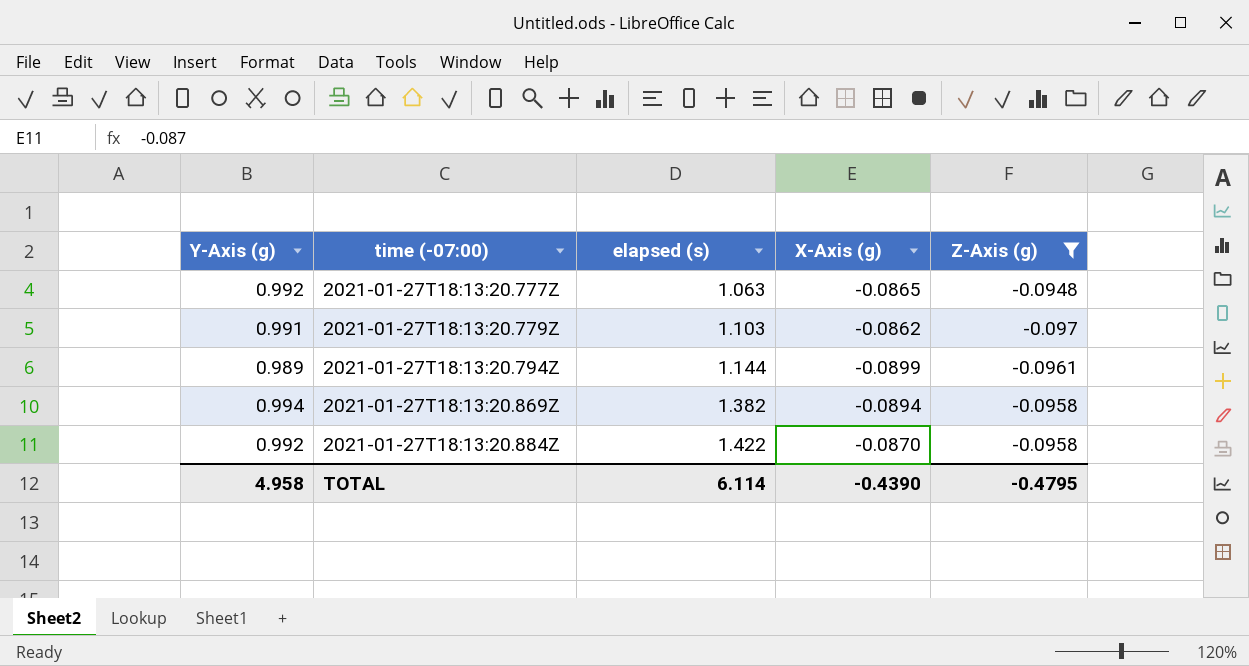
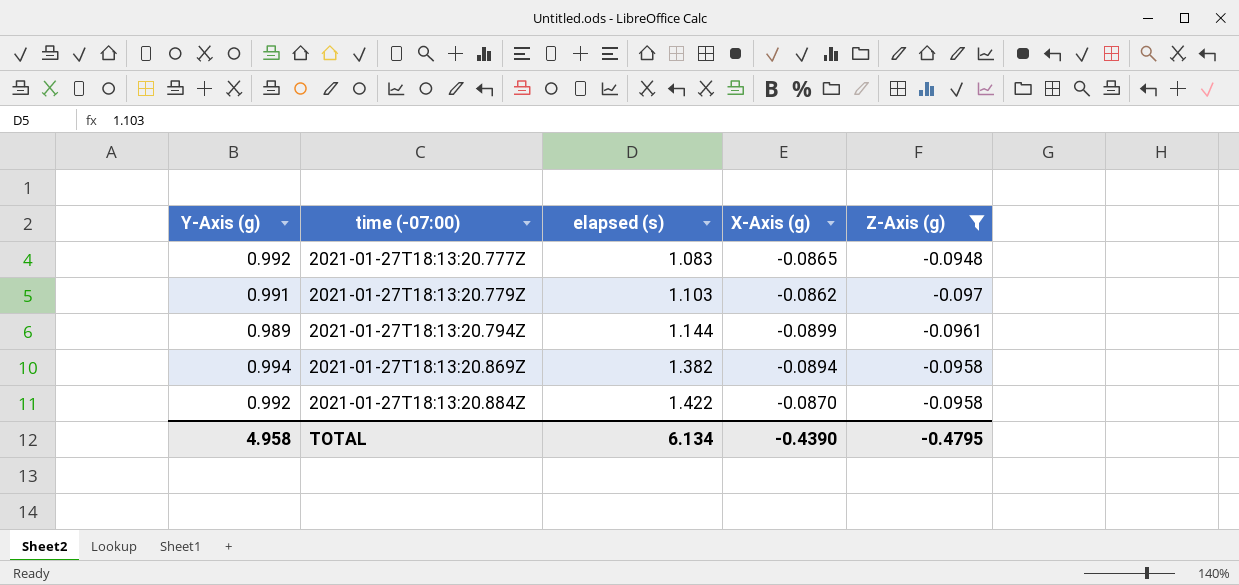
2021-01-27T18:13:20.777Z | elapsed (s): 1.063 -> 1.083
TOTAL | elapsed (s): 6.114 -> 6.134

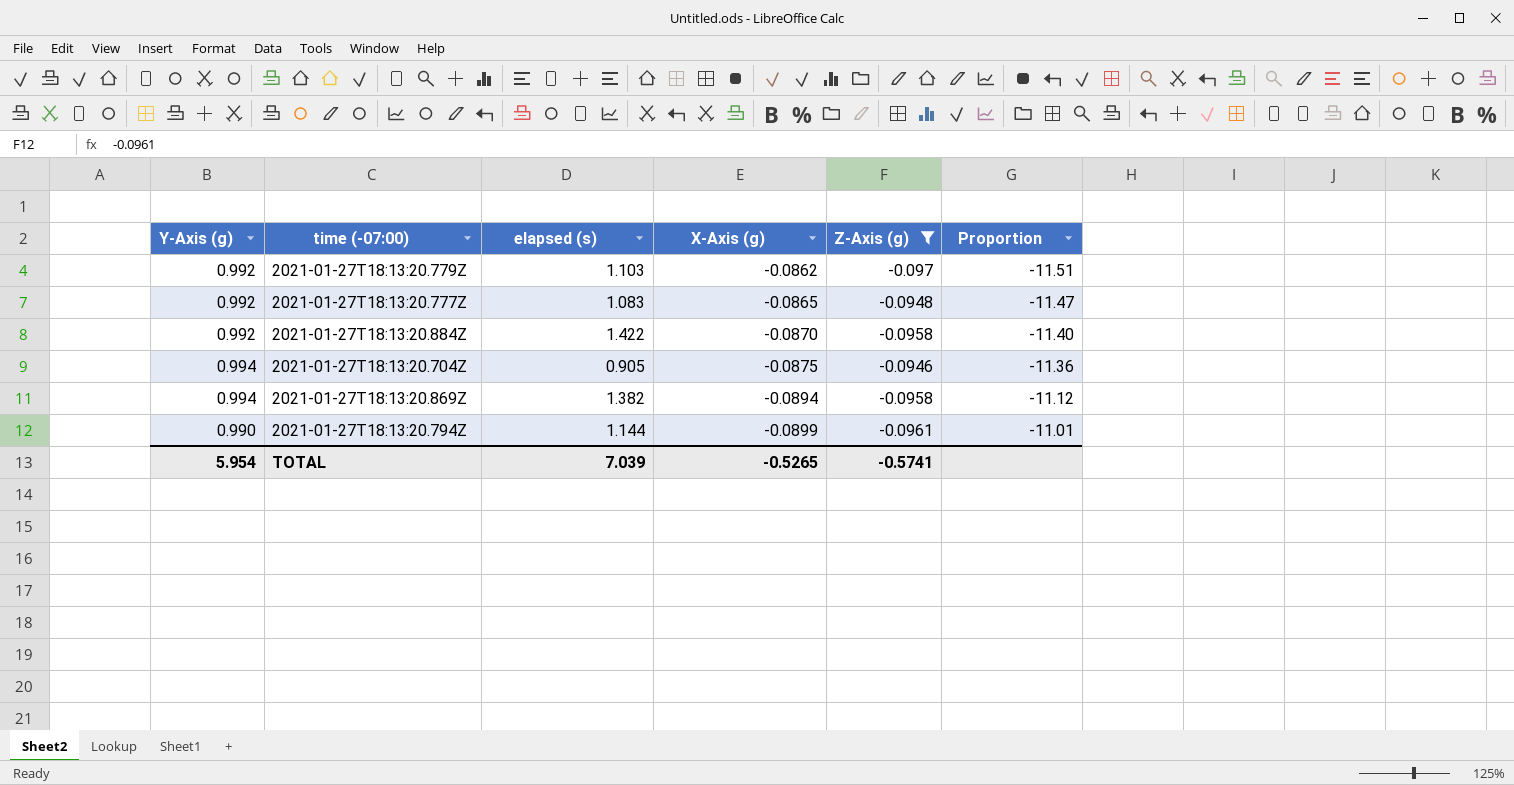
row order: time (-07:00) ascending -> X-Axis (g) descending
column Proportion | formula: none -> [Y-Axis (g)] / [X-Axis (g)]
2021-01-27T18:13:20.779Z | Y-Axis (g): 0.991 -> 0.992
row 2021-01-27T18:13:20.704Z: none -> 0.994 | 0.905 | -0.0875 | -0.0946 | -11.36
2021-01-27T18:13:20.794Z | Y-Axis (g): 0.989 -> 0.990
TOTAL | Y-Axis (g): 4.958 -> 5.954
TOTAL | elapsed (s): 6.134 -> 7.039
TOTAL | X-Axis (g): -0.4390 -> -0.5265
TOTAL | Z-Axis (g): -0.4795 -> -0.5741

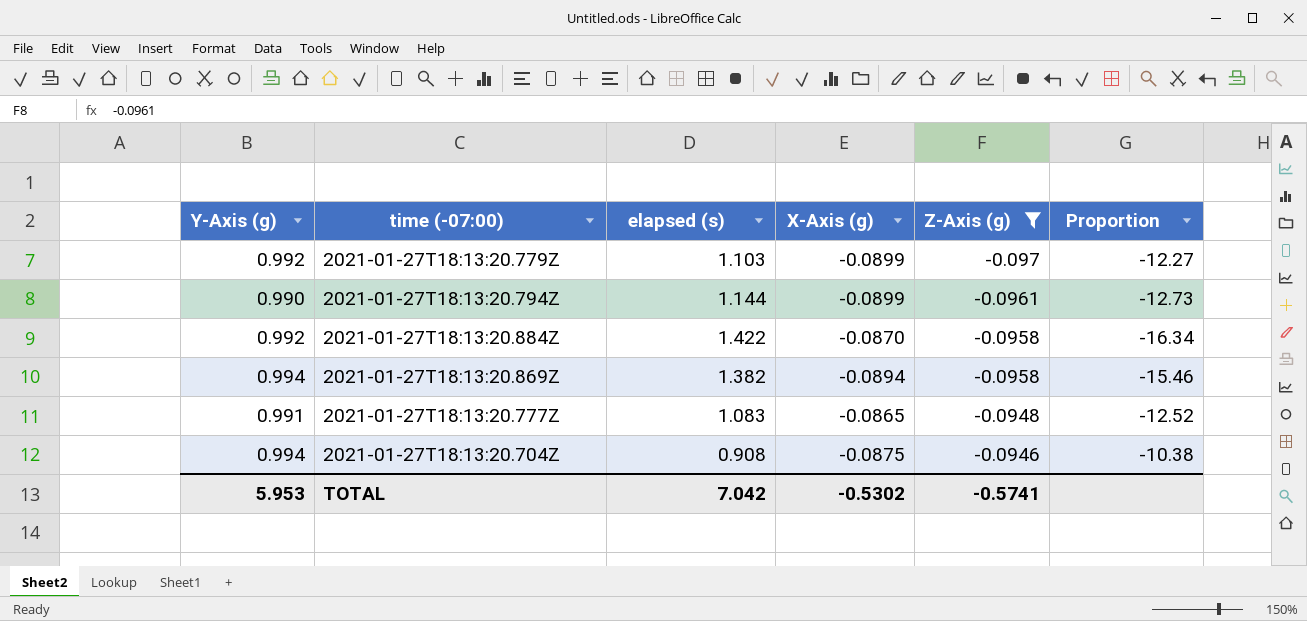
row order: X-Axis (g) descending -> Z-Axis (g) ascending
column Proportion | formula: [Y-Axis (g)] / [X-Axis (g)] -> [elapsed (s)] / [X-Axis (g)]
2021-01-27T18:13:20.779Z | X-Axis (g): -0.0862 -> -0.0899
2021-01-27T18:13:20.777Z | Y-Axis (g): 0.992 -> 0.991
2021-01-27T18:13:20.704Z | elapsed (s): 0.905 -> 0.908
TOTAL | Y-Axis (g): 5.954 -> 5.953
TOTAL | elapsed (s): 7.039 -> 7.042
TOTAL | X-Axis (g): -0.5265 -> -0.5302

